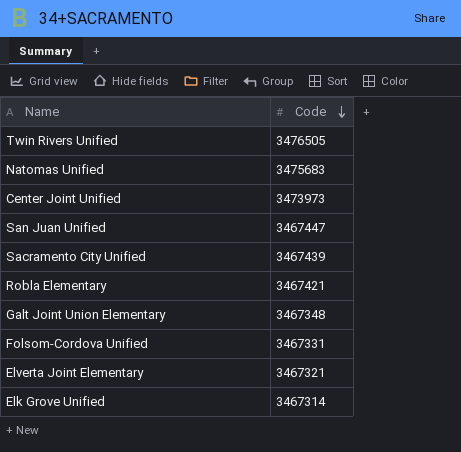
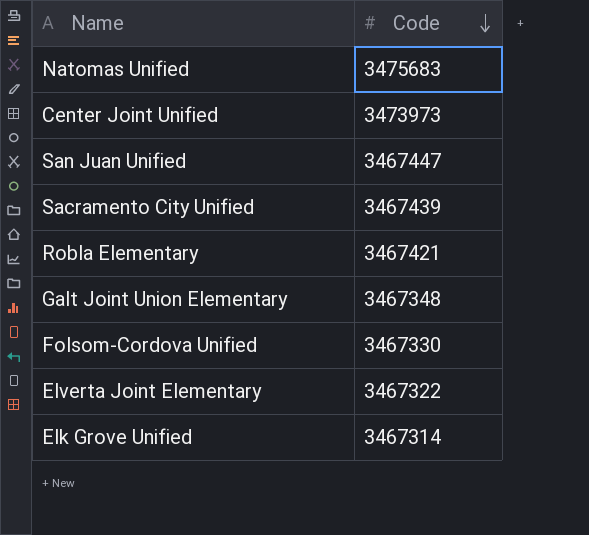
row Twin Rivers Unified: 3476505 -> none
Folsom-Cordova Unified | Code: 3467331 -> 3467330
Elverta Joint Elementary | Code: 3467321 -> 3467322

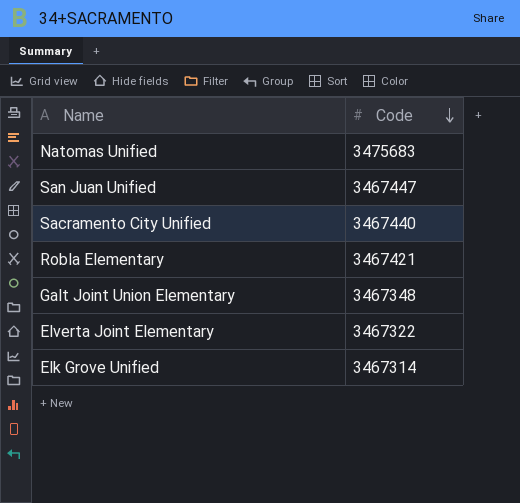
row Center Joint Unified: 3473973 -> none
row Folsom-Cordova Unified: 3467330 -> none
Sacramento City Unified | Code: 3467439 -> 3467440

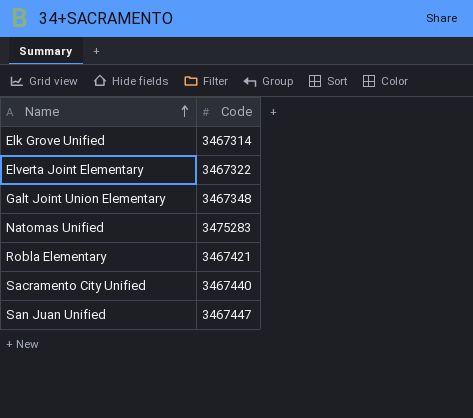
row order: Code descending -> Name ascending
Natomas Unified | Code: 3475683 -> 3475283

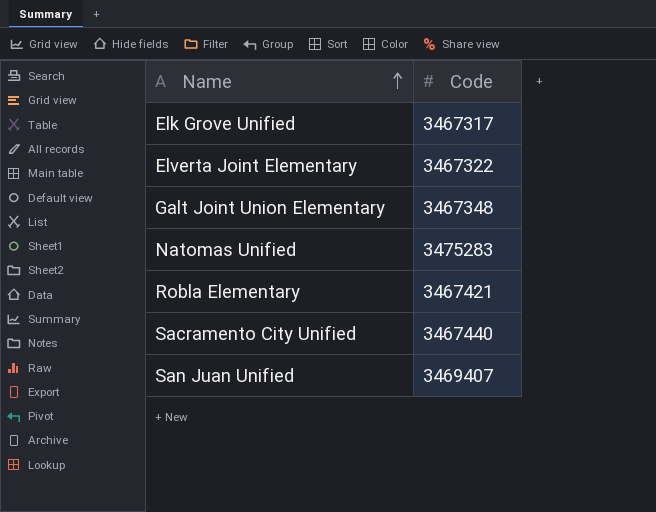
Elk Grove Unified | Code: 3467314 -> 3467317
San Juan Unified | Code: 3467447 -> 3469407

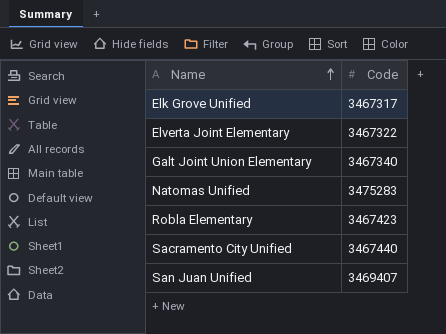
Galt Joint Union Elementary | Code: 3467348 -> 3467340
Robla Elementary | Code: 3467421 -> 3467423

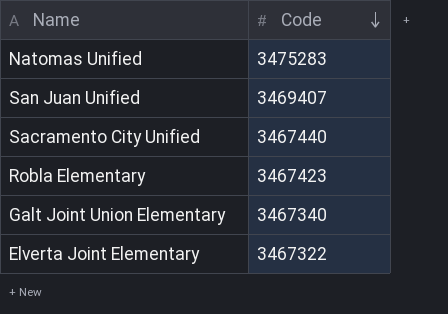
row order: Name ascending -> Code descending
row Elk Grove Unified: 3467317 -> none

